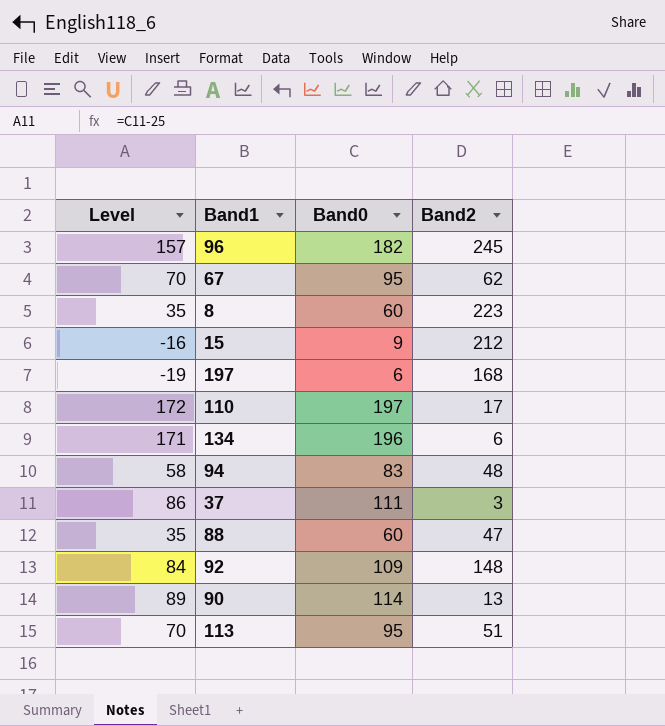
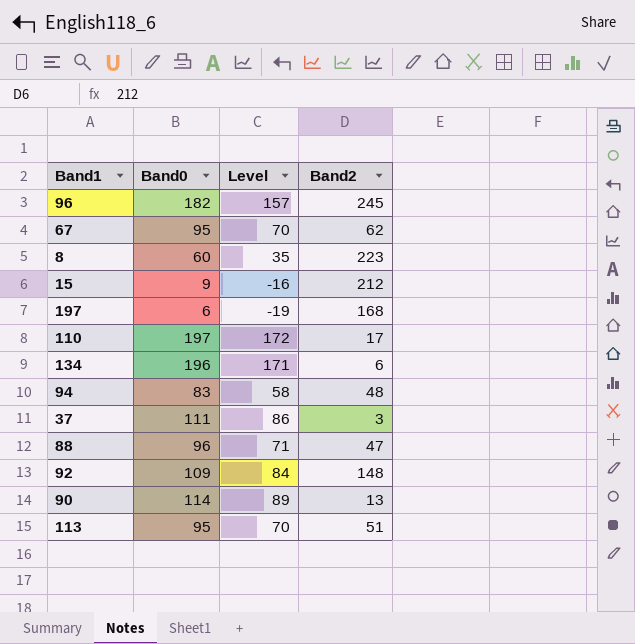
column Level | position: 1 -> 3
88 | Band0: 60 -> 96
88 | Level: 35 -> 71

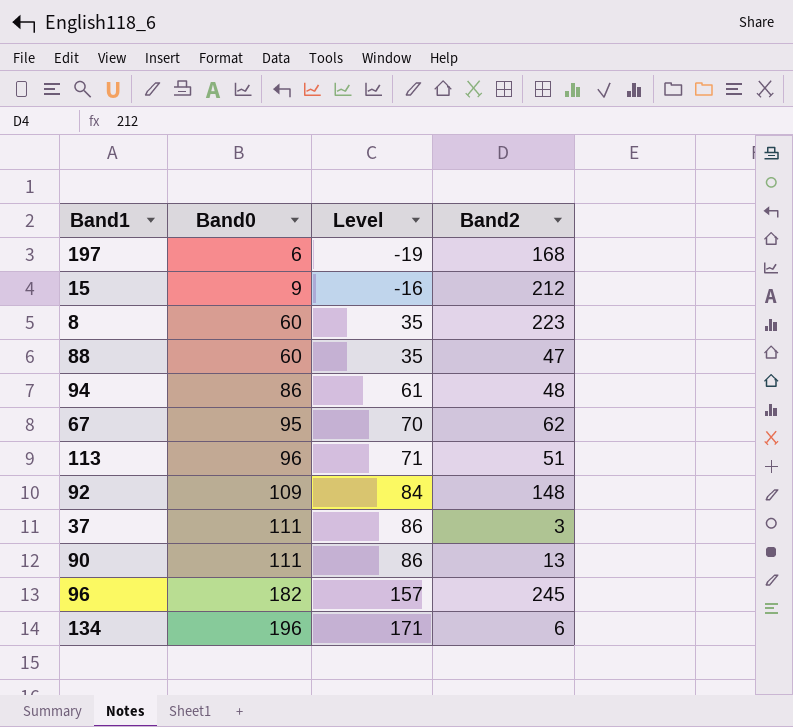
row order: none -> Band0 ascending
row 110: 197 | 172 | 17 -> none
88 | Band0: 96 -> 60
88 | Level: 71 -> 35
94 | Band0: 83 -> 86
94 | Level: 58 -> 61
113 | Band0: 95 -> 96
113 | Level: 70 -> 71
90 | Band0: 114 -> 111
90 | Level: 89 -> 86

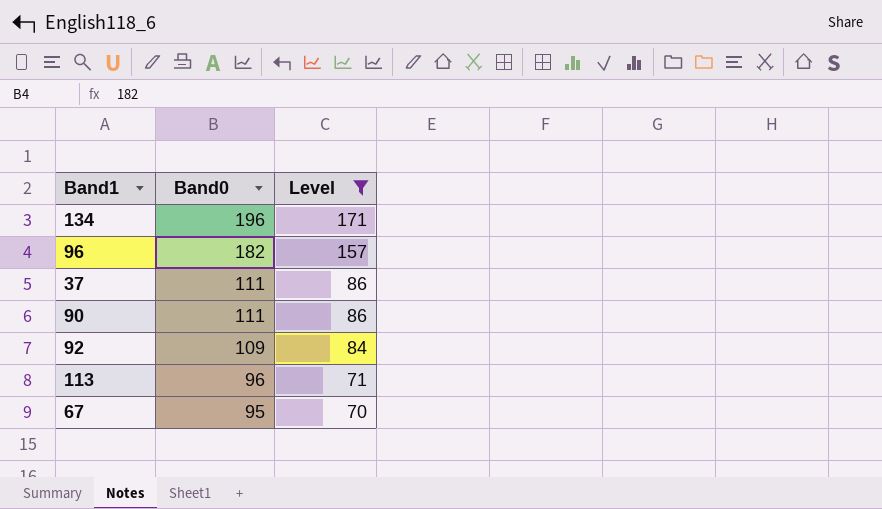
filter: none -> Level >= 70
row order: Band0 ascending -> Band0 descending
column Band2 | position: 4 -> none

